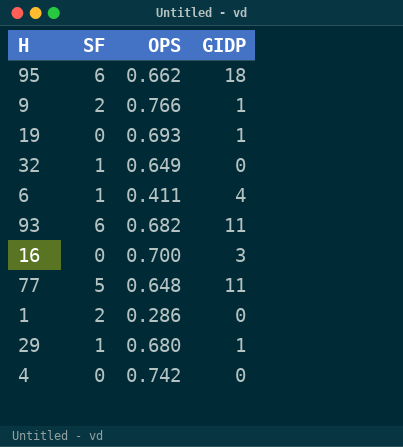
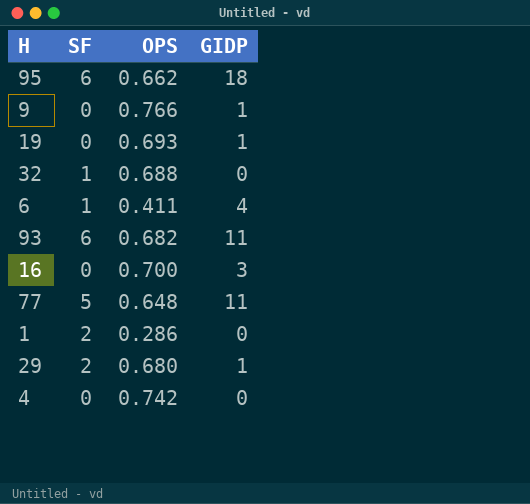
9 | SF: 2 -> 0
32 | OPS: 0.649 -> 0.688
29 | SF: 1 -> 2

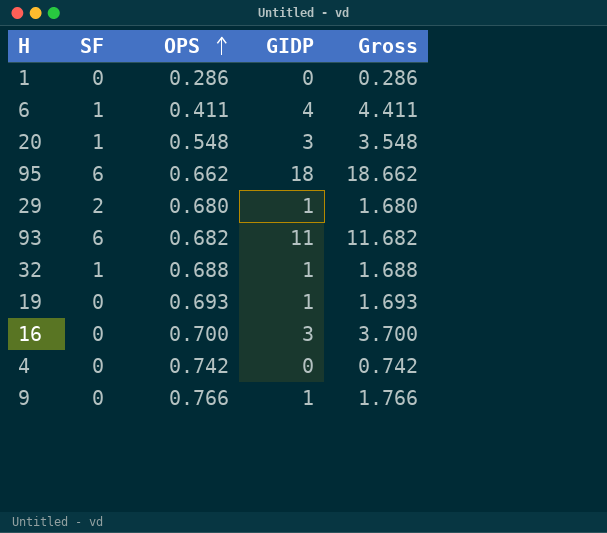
row order: none -> OPS ascending
column Gross | formula: none -> [OPS] + [GIDP]
row 77: 5 | 0.648 | 11 -> none
1 | SF: 2 -> 0
row 20: none -> 1 | 0.548 | 3 | 3.548
32 | GIDP: 0 -> 1

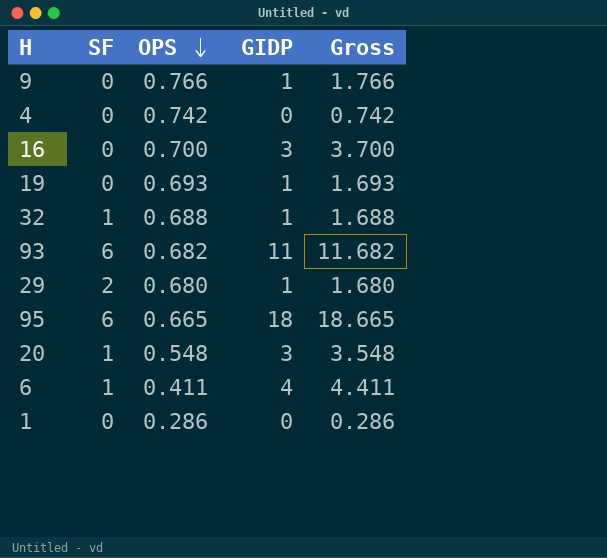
row order: OPS ascending -> OPS descending
95 | OPS: 0.662 -> 0.665
95 | Gross: 18.662 -> 18.665

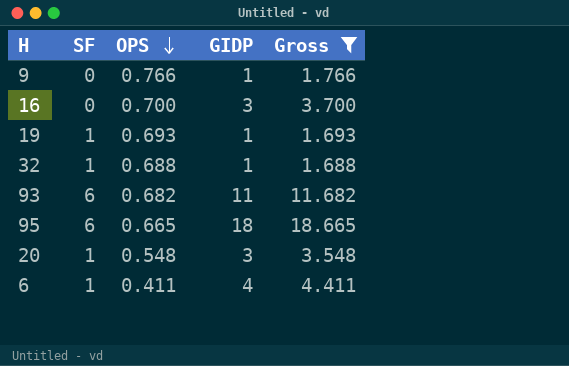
filter: none -> Gross >= 1.688
19 | SF: 0 -> 1

